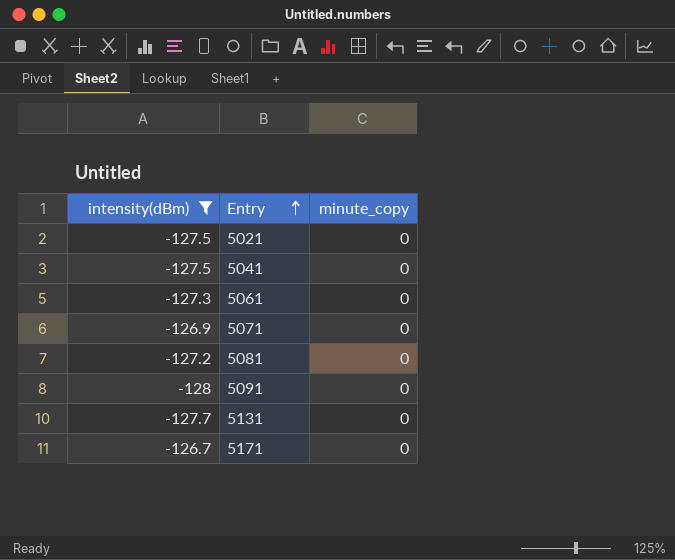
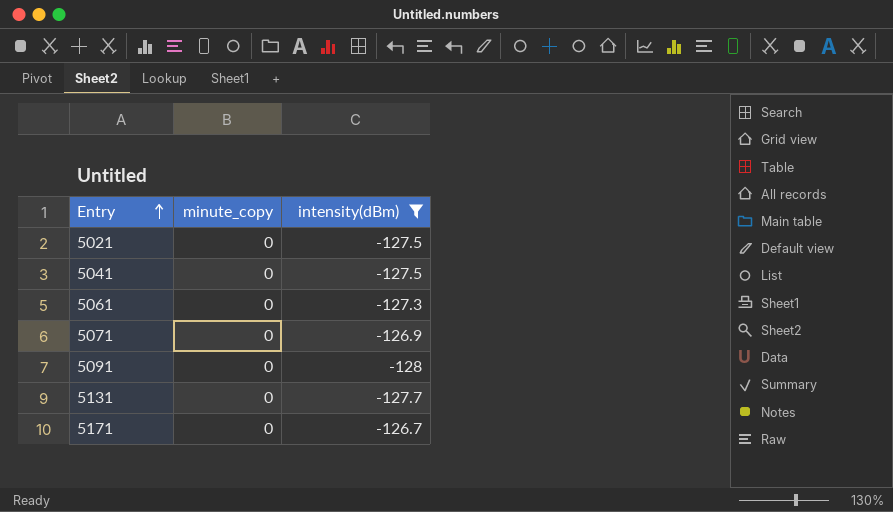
column intensity(dBm) | position: 1 -> 3
row 5081: -127.2 | 0 -> none

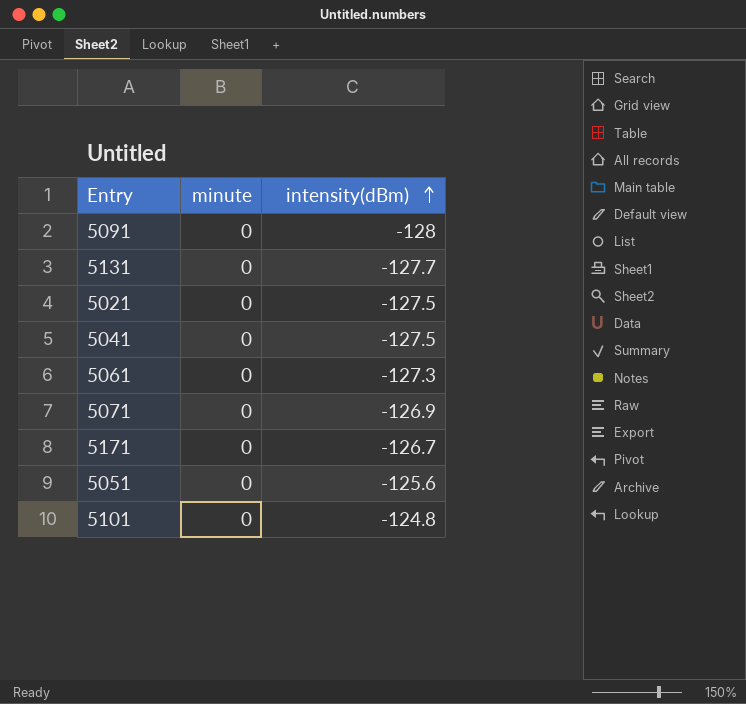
filter: intensity(dBm) <= -126.7 -> none
row order: Entry ascending -> intensity(dBm) ascending
column name: minute_copy -> minute

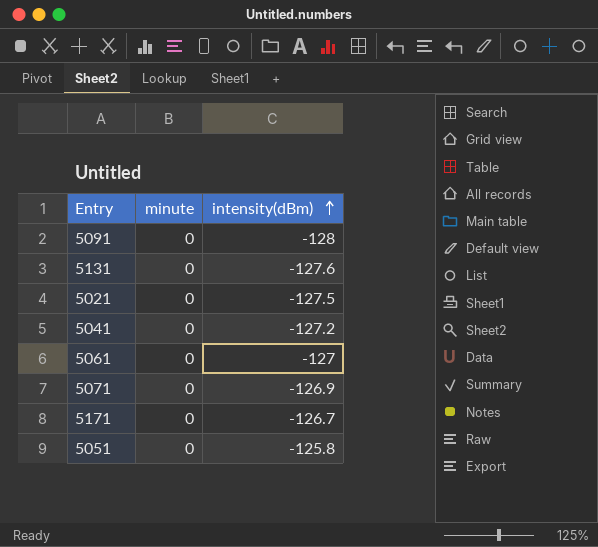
row 5101: 0 | -124.8 -> none
5131 | intensity(dBm): -127.7 -> -127.6
5041 | intensity(dBm): -127.5 -> -127.2
5061 | intensity(dBm): -127.3 -> -127
5051 | intensity(dBm): -125.6 -> -125.8

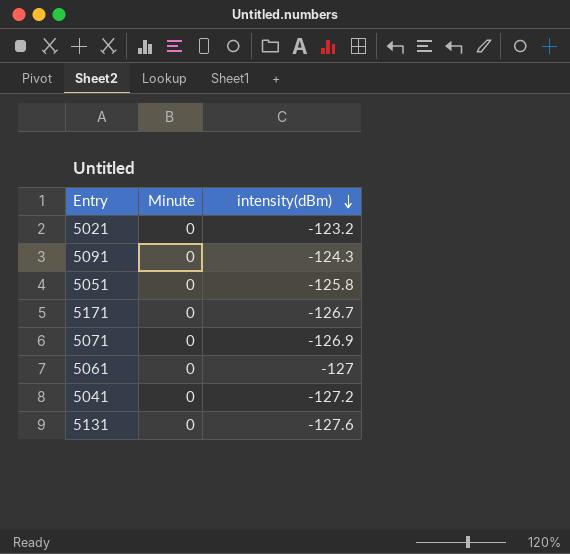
row order: intensity(dBm) ascending -> intensity(dBm) descending
column name: minute -> Minute
5021 | intensity(dBm): -127.5 -> -123.2
5091 | intensity(dBm): -128 -> -124.3

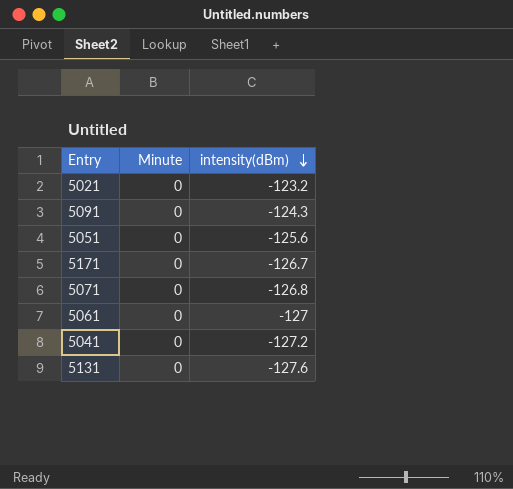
5051 | intensity(dBm): -125.8 -> -125.6
5071 | intensity(dBm): -126.9 -> -126.8

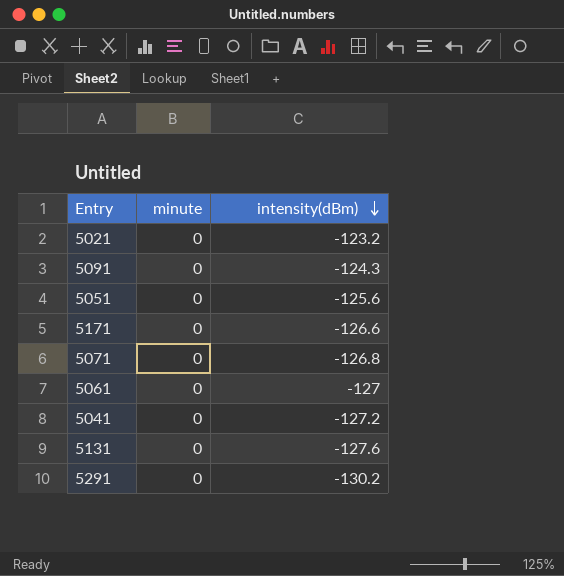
column name: Minute -> minute
5171 | intensity(dBm): -126.7 -> -126.6
row 5291: none -> 0 | -130.2

